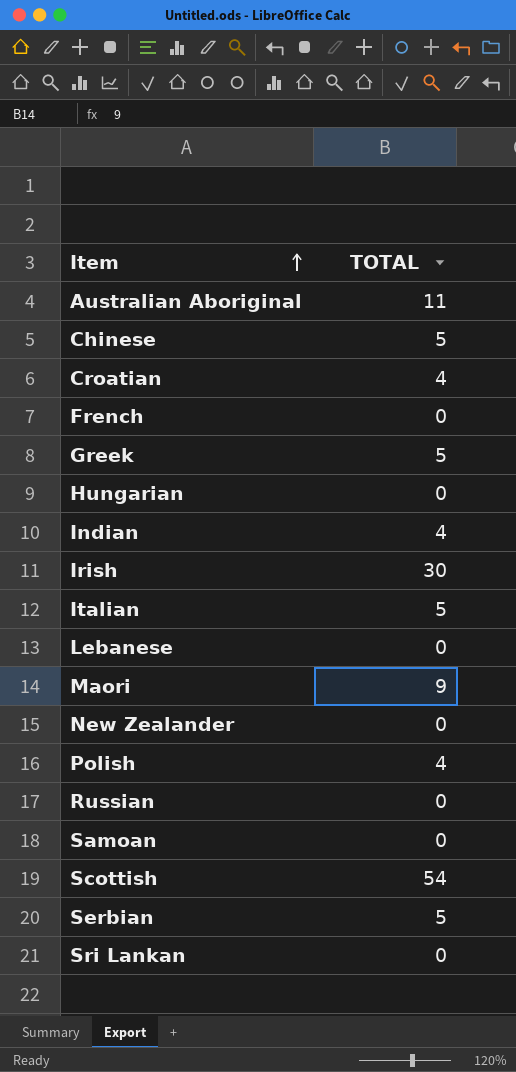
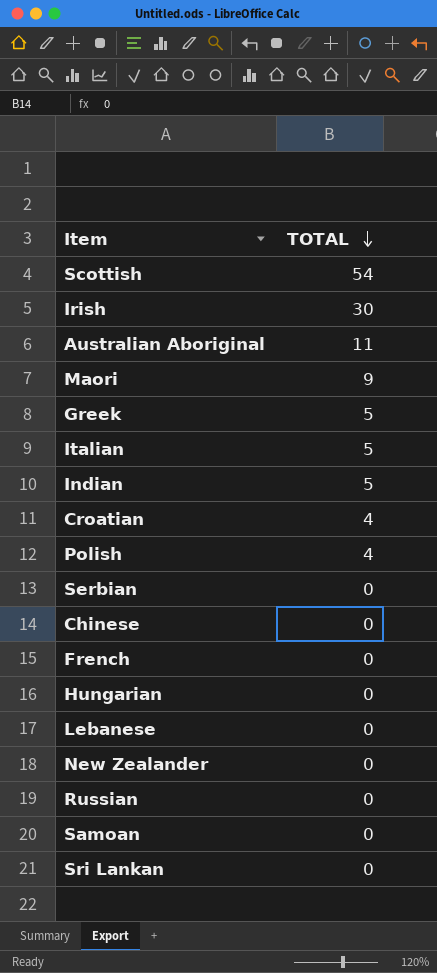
row order: Item ascending -> TOTAL descending
Indian | TOTAL: 4 -> 5
Serbian | TOTAL: 5 -> 0
Chinese | TOTAL: 5 -> 0

